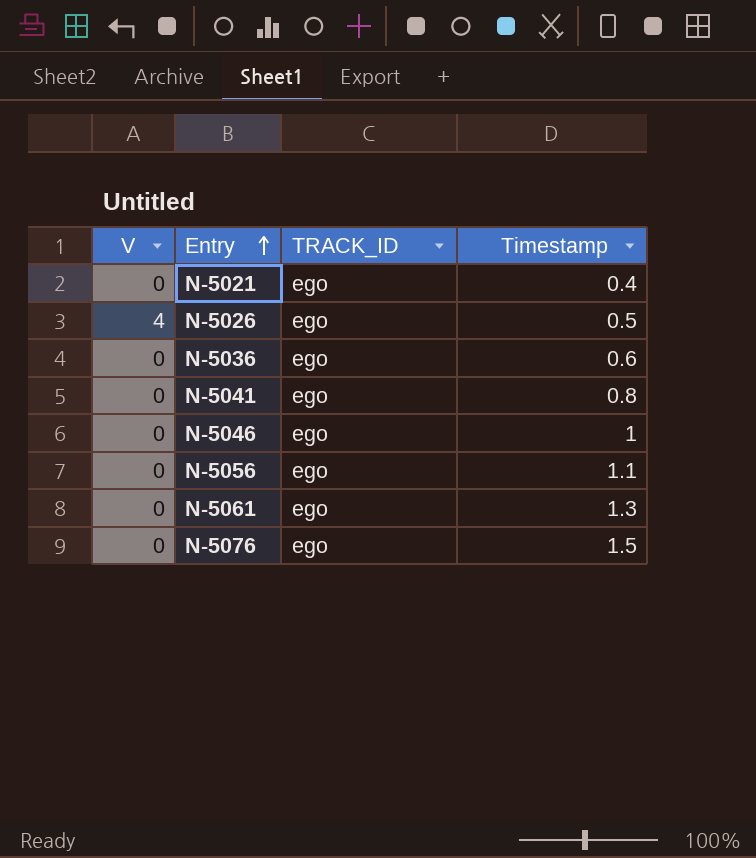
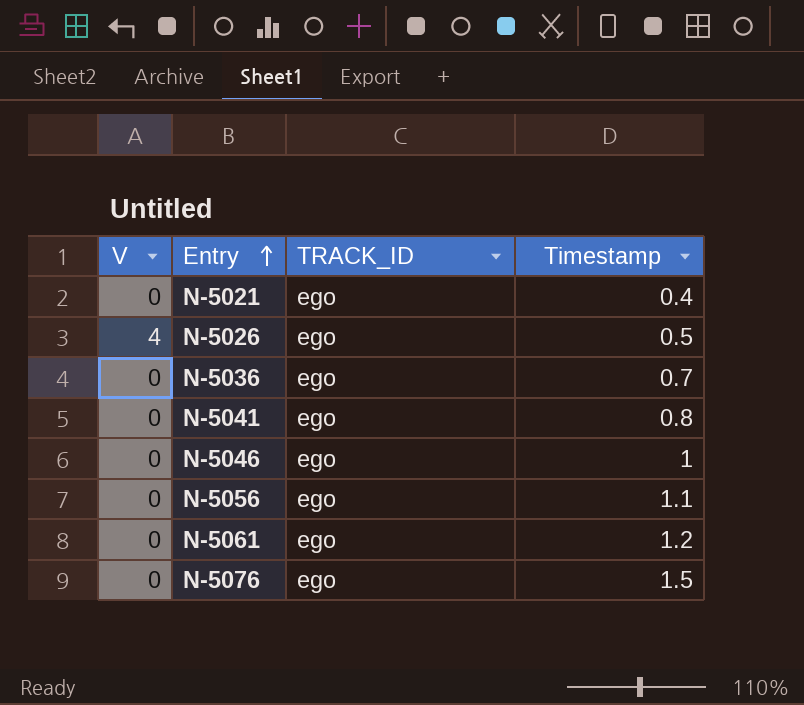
N-5036 | Timestamp: 0.6 -> 0.7
N-5061 | Timestamp: 1.3 -> 1.2

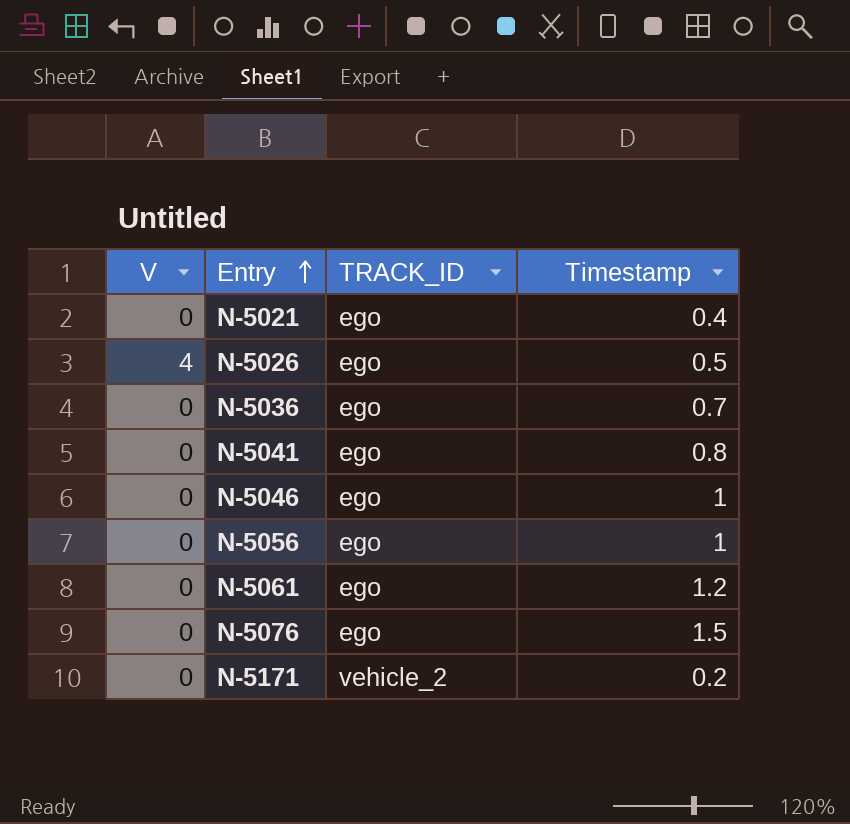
N-5056 | Timestamp: 1.1 -> 1
row N-5171: none -> 0 | vehicle_2 | 0.2

